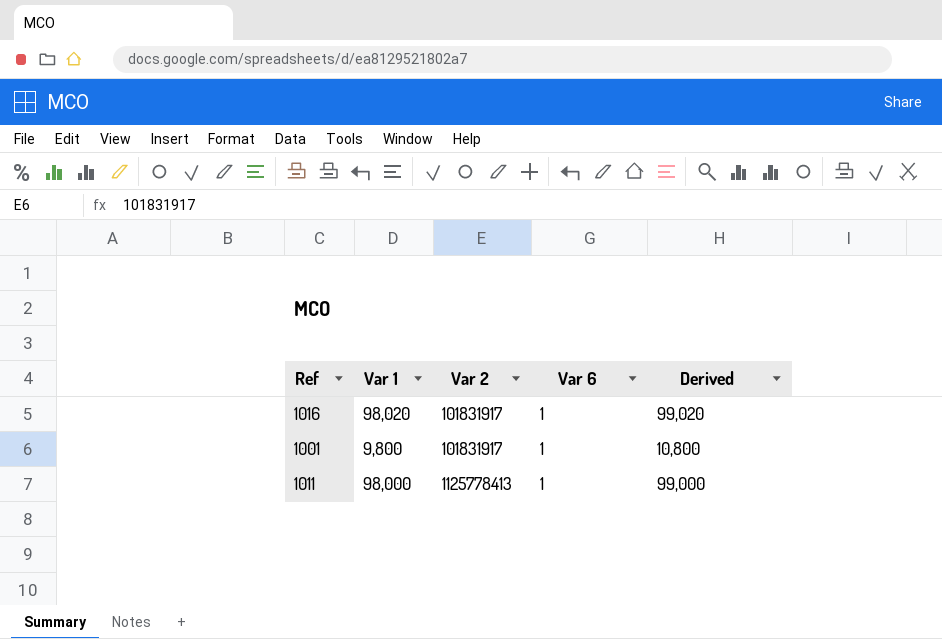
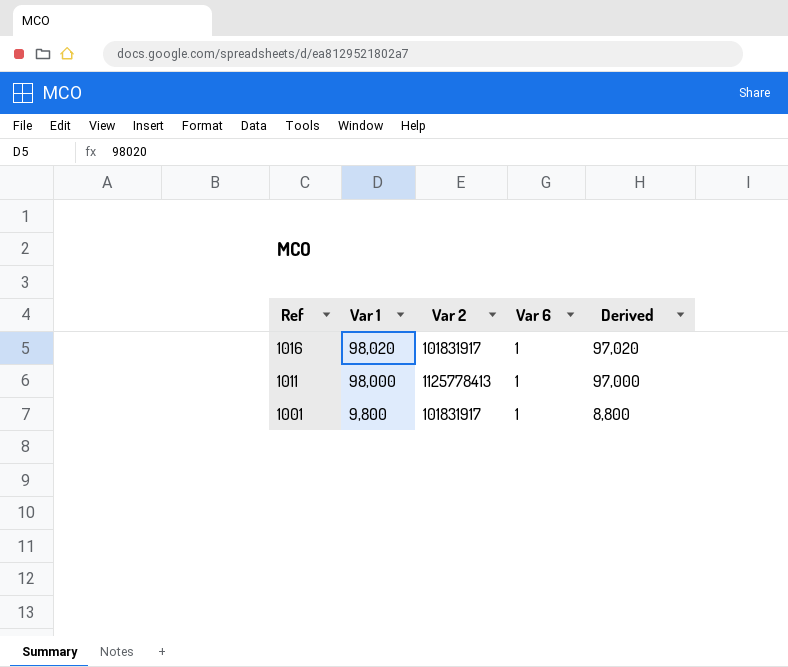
row order: Var 2 ascending -> Ref descending
column Derived | formula: [Var 1] + 1000 -> [Var 1] - 1000

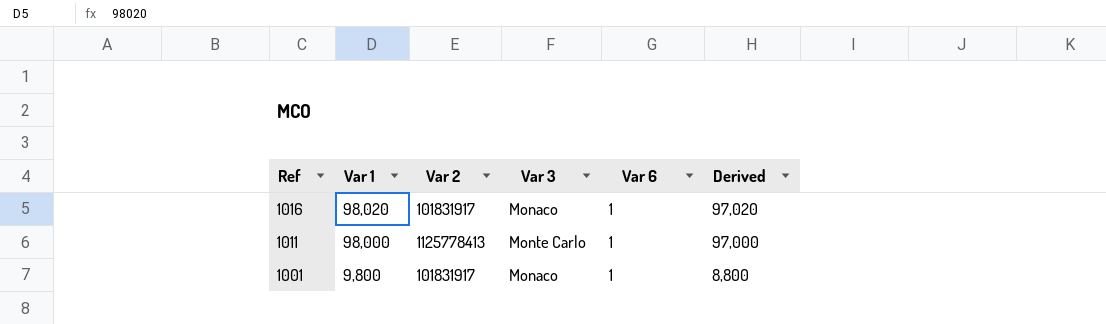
column Var 3 | position: none -> 4

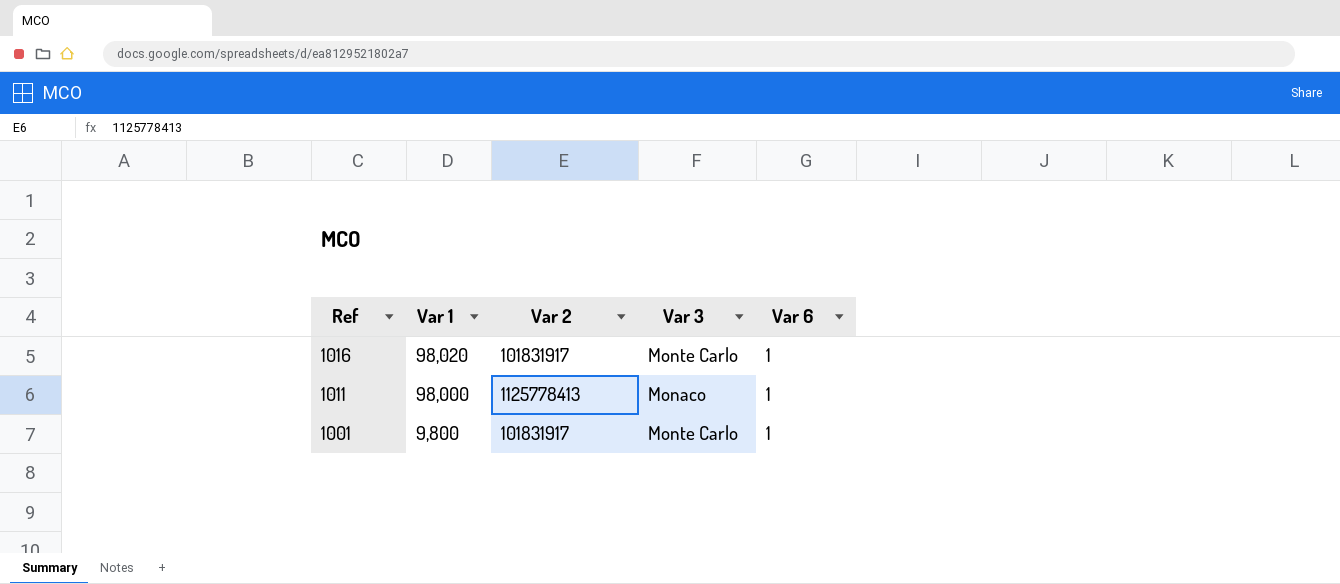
column Derived | formula: [Var 1] - 1000 -> none
1016 | Var 3: Monaco -> Monte Carlo
1011 | Var 3: Monte Carlo -> Monaco
1001 | Var 3: Monaco -> Monte Carlo

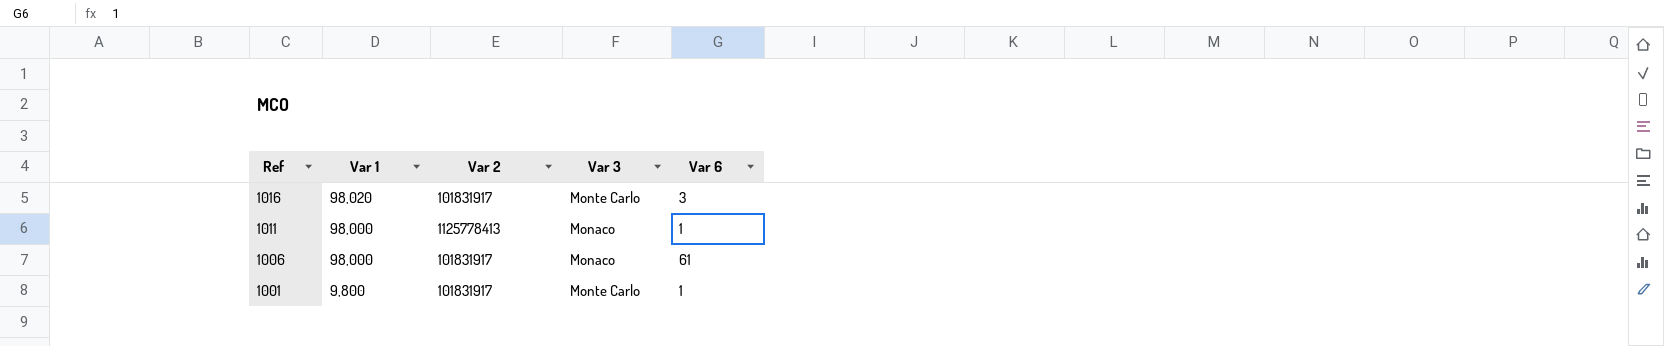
1016 | Var 6: 1 -> 3
row 1006: none -> 98,000 | 101831917 | Monaco | 61

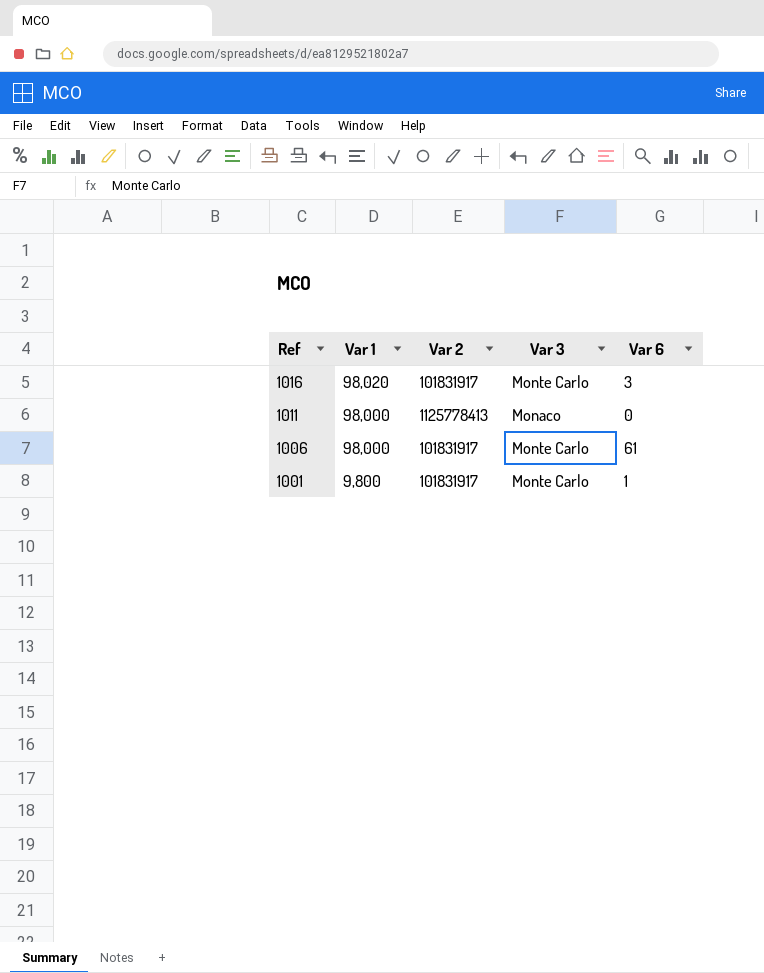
1011 | Var 6: 1 -> 0
1006 | Var 3: Monaco -> Monte Carlo

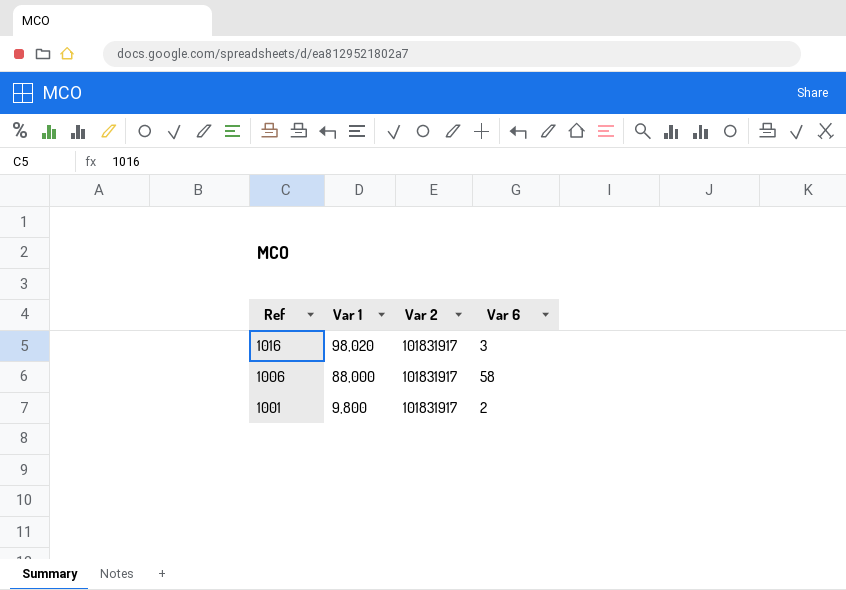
column Var 3 | position: 4 -> none
row 1011: 98,000 | 1125778413 | Monaco | 0 -> none
1006 | Var 1: 98,000 -> 88,000
1006 | Var 6: 61 -> 58
1001 | Var 6: 1 -> 2

